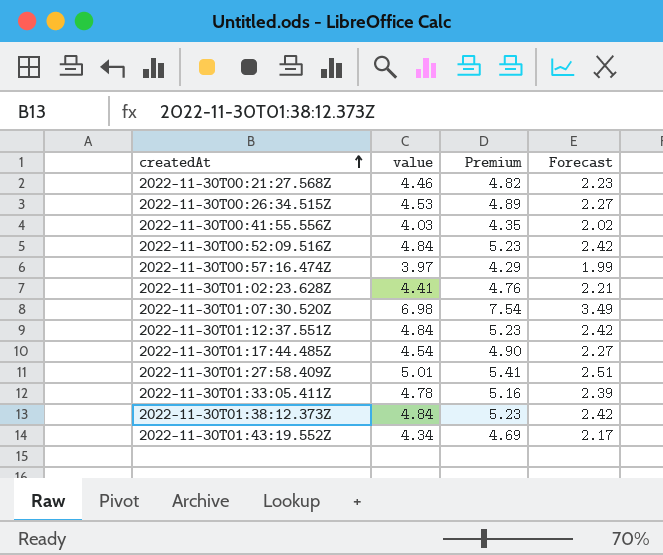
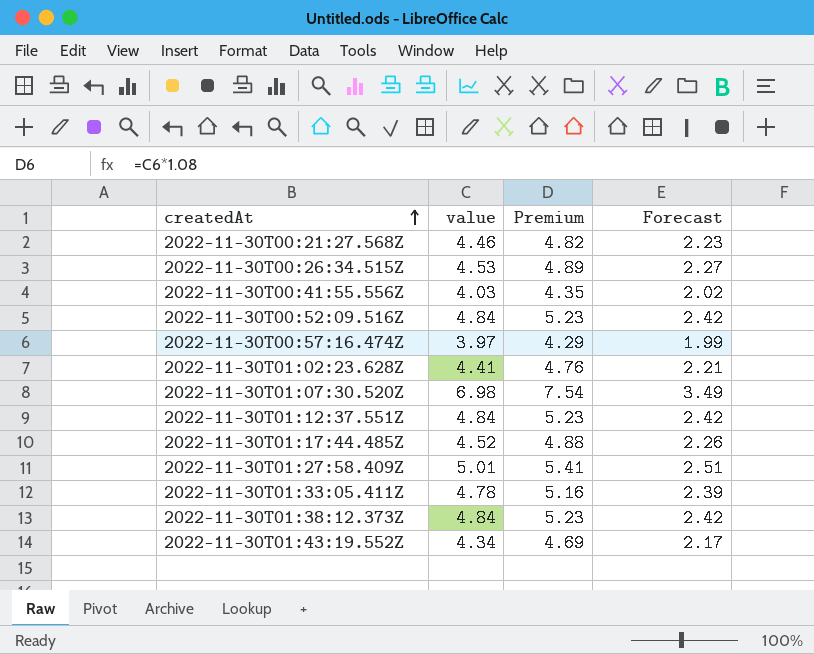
2022-11-30T01:17:44.485Z | value: 4.54 -> 4.52
2022-11-30T01:17:44.485Z | Premium: 4.90 -> 4.88
2022-11-30T01:17:44.485Z | Forecast: 2.27 -> 2.26

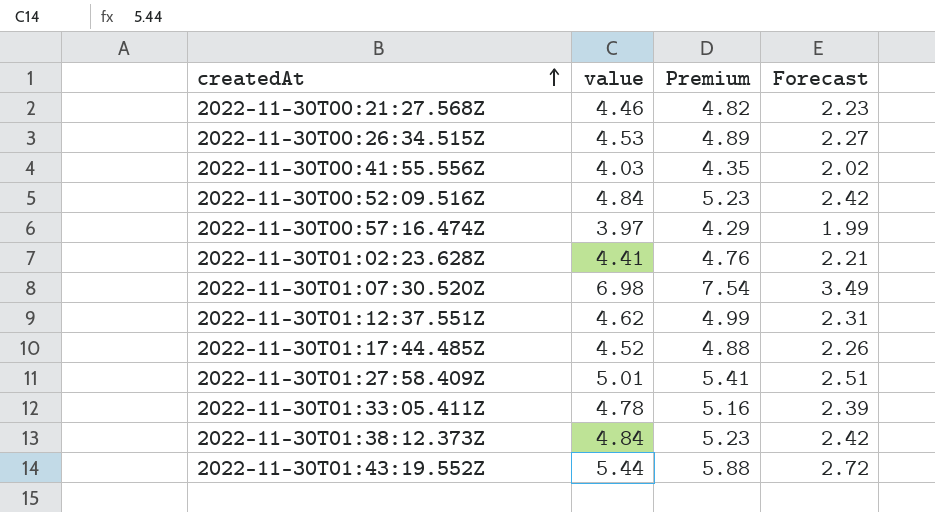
2022-11-30T01:12:37.551Z | value: 4.84 -> 4.62
2022-11-30T01:12:37.551Z | Premium: 5.23 -> 4.99
2022-11-30T01:12:37.551Z | Forecast: 2.42 -> 2.31
2022-11-30T01:43:19.552Z | value: 4.34 -> 5.44
2022-11-30T01:43:19.552Z | Premium: 4.69 -> 5.88
2022-11-30T01:43:19.552Z | Forecast: 2.17 -> 2.72

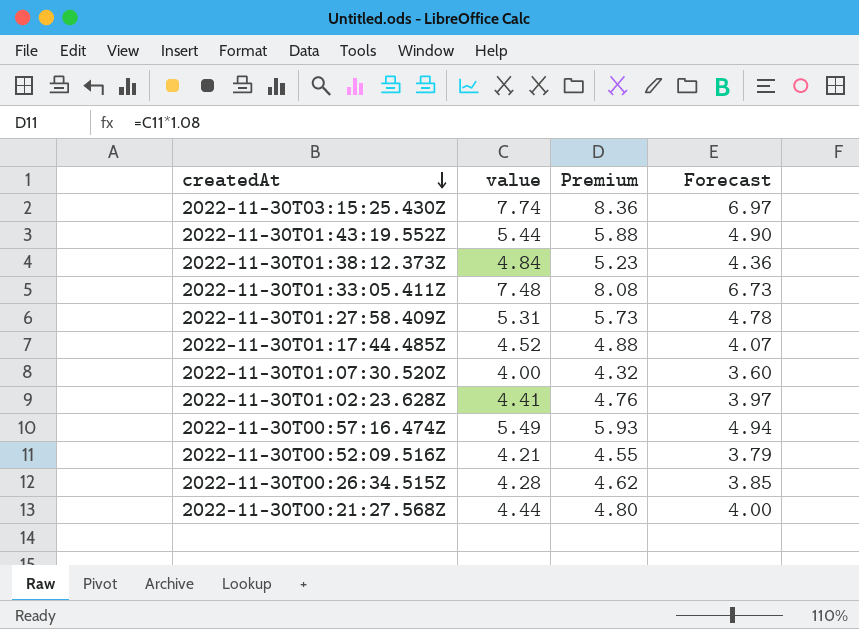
row order: createdAt ascending -> createdAt descending
column Forecast | formula: [value] * 0.5 -> [value] * 0.9
row 2022-11-30T00:41:55.556Z: 4.03 | 4.35 | 2.02 -> none
row 2022-11-30T01:12:37.551Z: 4.62 | 4.99 | 2.31 -> none
row 2022-11-30T03:15:25.430Z: none -> 7.74 | 8.36 | 6.97
2022-11-30T01:33:05.411Z | value: 4.78 -> 7.48
2022-11-30T01:33:05.411Z | Premium: 5.16 -> 8.08
2022-11-30T01:27:58.409Z | value: 5.01 -> 5.31
2022-11-30T01:27:58.409Z | Premium: 5.41 -> 5.73
2022-11-30T01:07:30.520Z | value: 6.98 -> 4.00
2022-11-30T01:07:30.520Z | Premium: 7.54 -> 4.32
2022-11-30T00:57:16.474Z | value: 3.97 -> 5.49
2022-11-30T00:57:16.474Z | Premium: 4.29 -> 5.93
2022-11-30T00:52:09.516Z | value: 4.84 -> 4.21
2022-11-30T00:52:09.516Z | Premium: 5.23 -> 4.55
2022-11-30T00:26:34.515Z | value: 4.53 -> 4.28
2022-11-30T00:26:34.515Z | Premium: 4.89 -> 4.62
2022-11-30T00:21:27.568Z | value: 4.46 -> 4.44
2022-11-30T00:21:27.568Z | Premium: 4.82 -> 4.80

